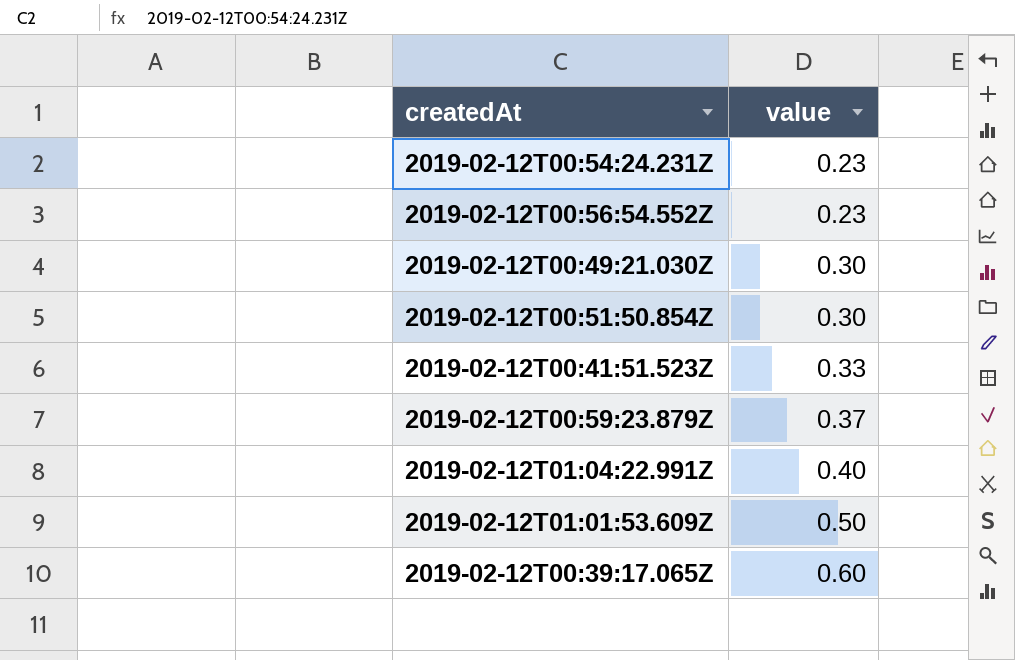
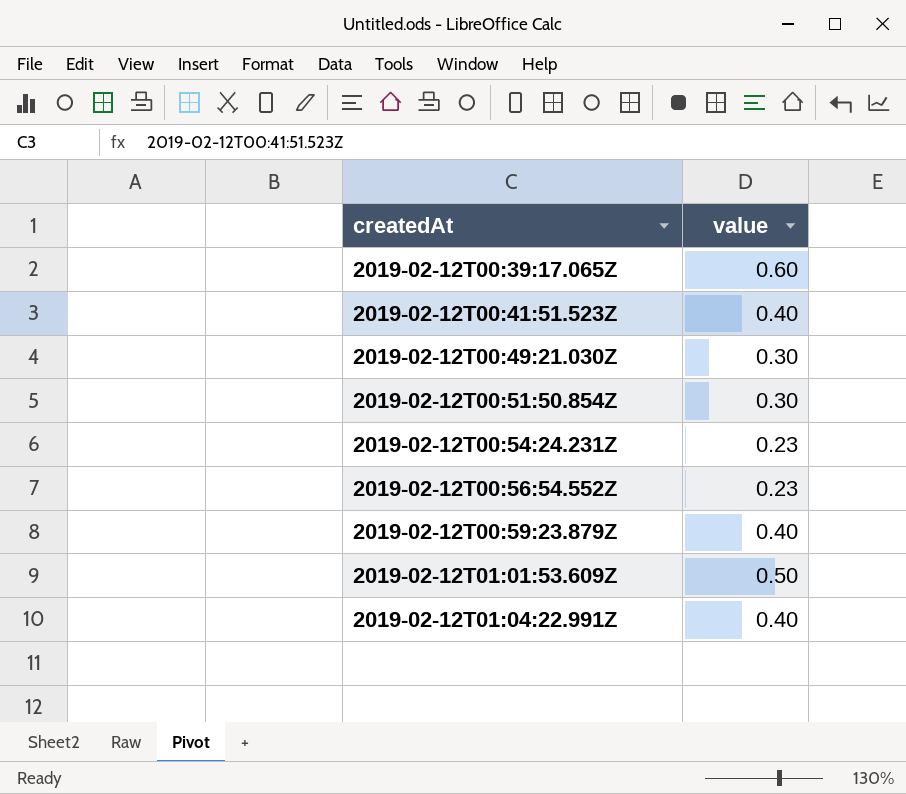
row order: value ascending -> createdAt ascending
2019-02-12T00:41:51.523Z | value: 0.33 -> 0.40
2019-02-12T00:59:23.879Z | value: 0.37 -> 0.40

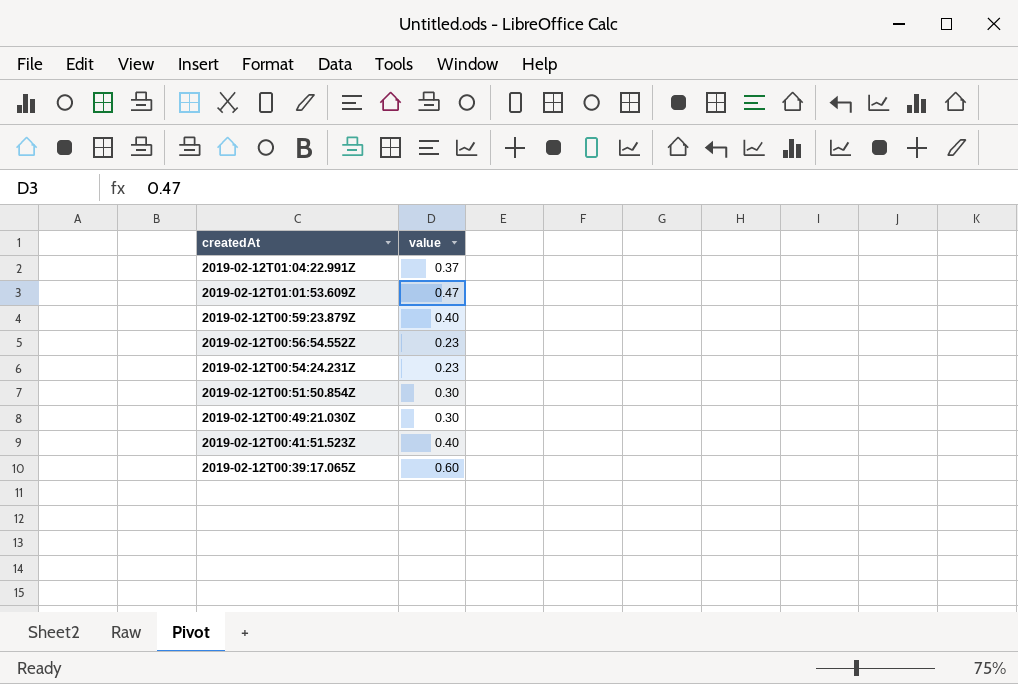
row order: createdAt ascending -> createdAt descending
2019-02-12T01:04:22.991Z | value: 0.40 -> 0.37
2019-02-12T01:01:53.609Z | value: 0.50 -> 0.47

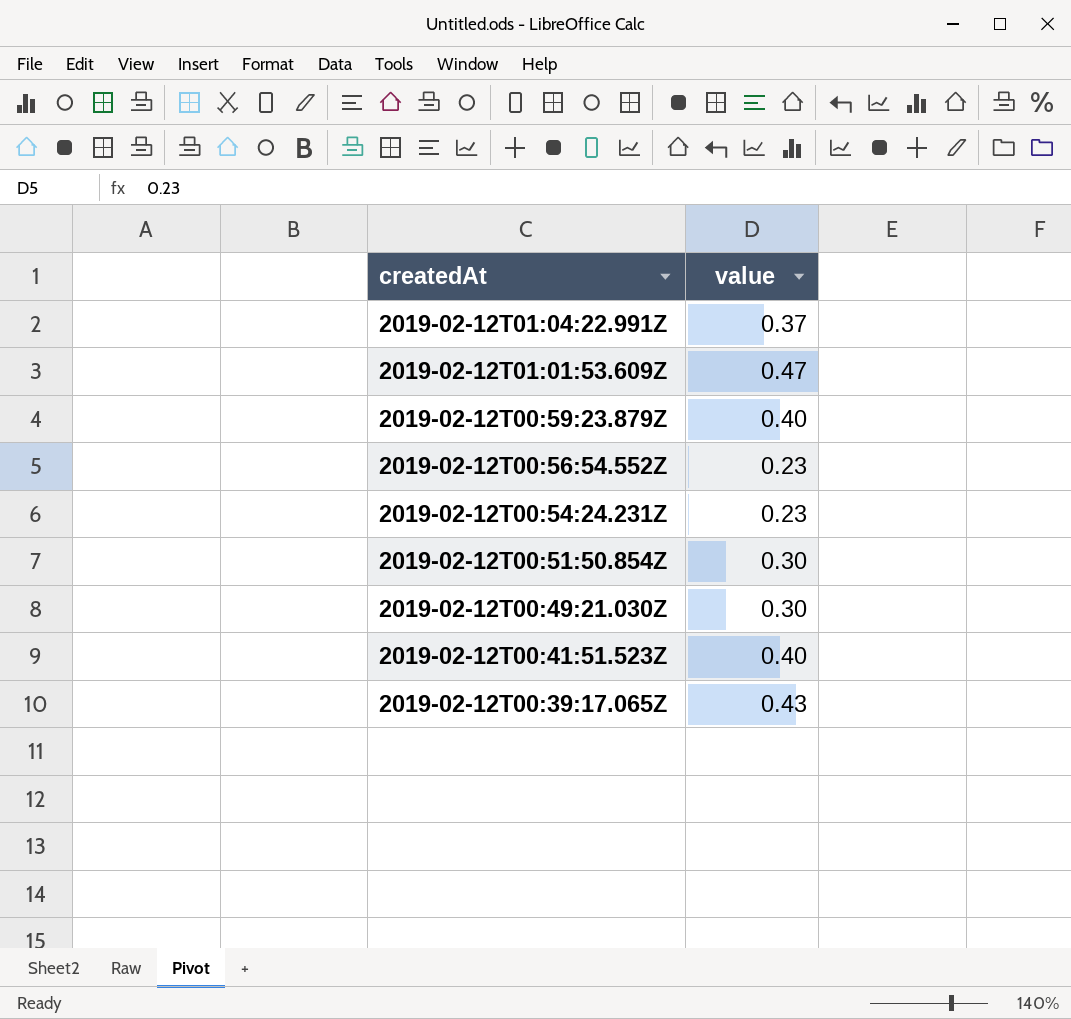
2019-02-12T00:39:17.065Z | value: 0.60 -> 0.43

